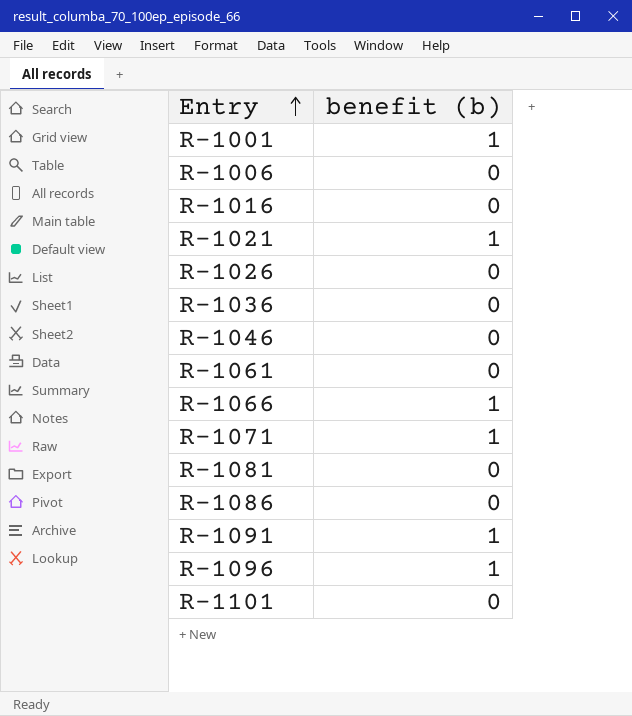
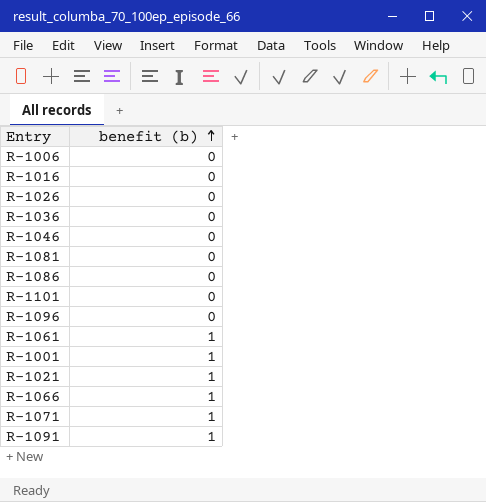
row order: Entry ascending -> benefit (b) ascending
R-1096 | benefit (b): 1 -> 0
R-1061 | benefit (b): 0 -> 1

